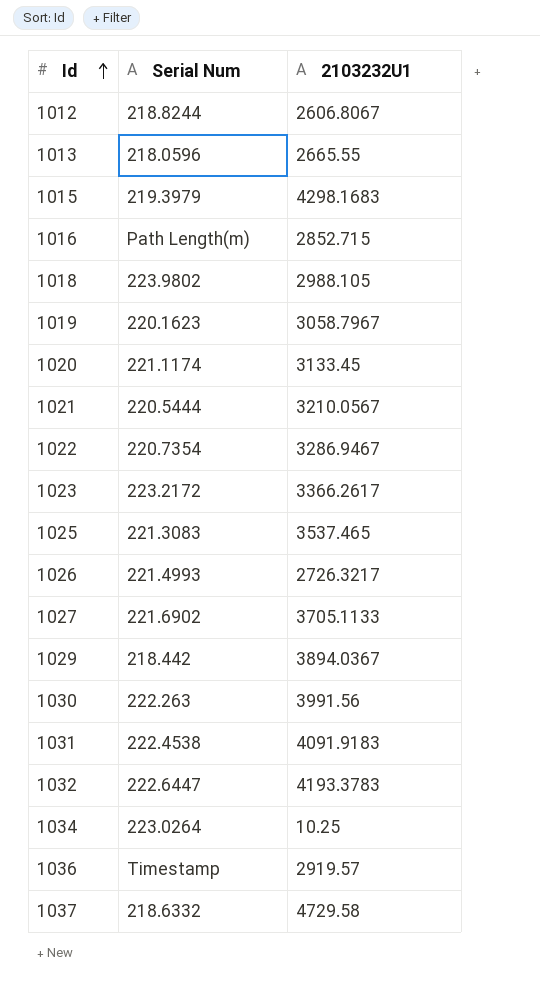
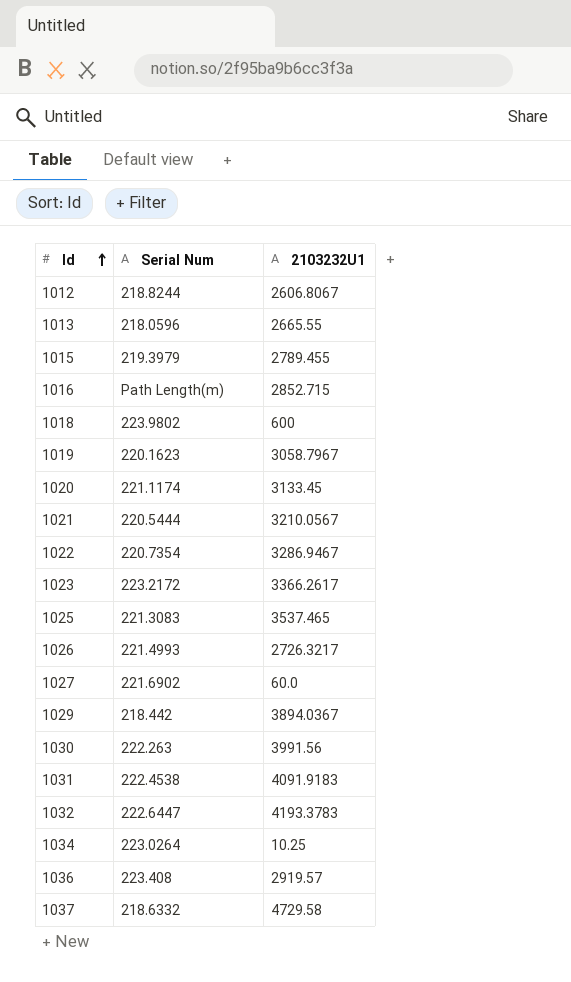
1015 | 2103232U1: 4298.1683 -> 2789.455
1018 | 2103232U1: 2988.105 -> 600
1027 | 2103232U1: 3705.1133 -> 60.0
1036 | Serial Num: Timestamp -> 223.408

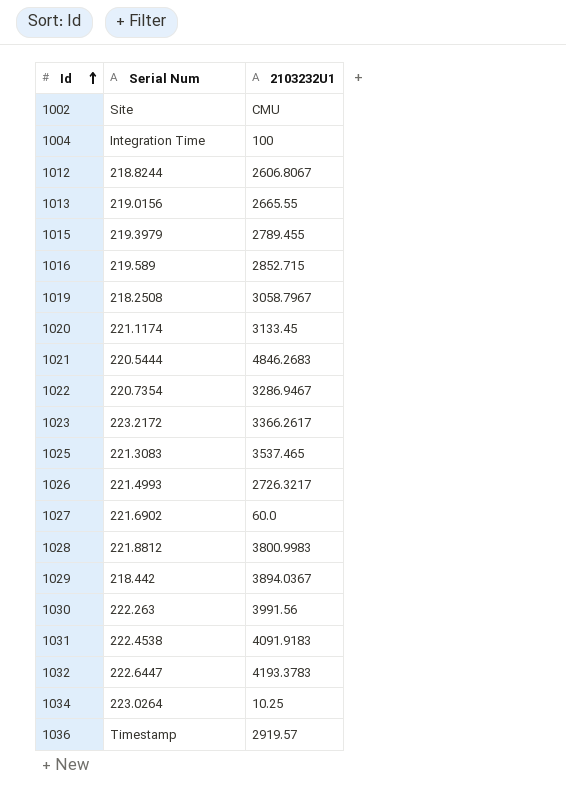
row 1018: 223.9802 | 600 -> none
row 1037: 218.6332 | 4729.58 -> none
row 1002: none -> Site | CMU
row 1004: none -> Integration Time | 100
1013 | Serial Num: 218.0596 -> 219.0156
1016 | Serial Num: Path Length(m) -> 219.589
1019 | Serial Num: 220.1623 -> 218.2508
1021 | 2103232U1: 3210.0567 -> 4846.2683
row 1028: none -> 221.8812 | 3800.9983
1036 | Serial Num: 223.408 -> Timestamp

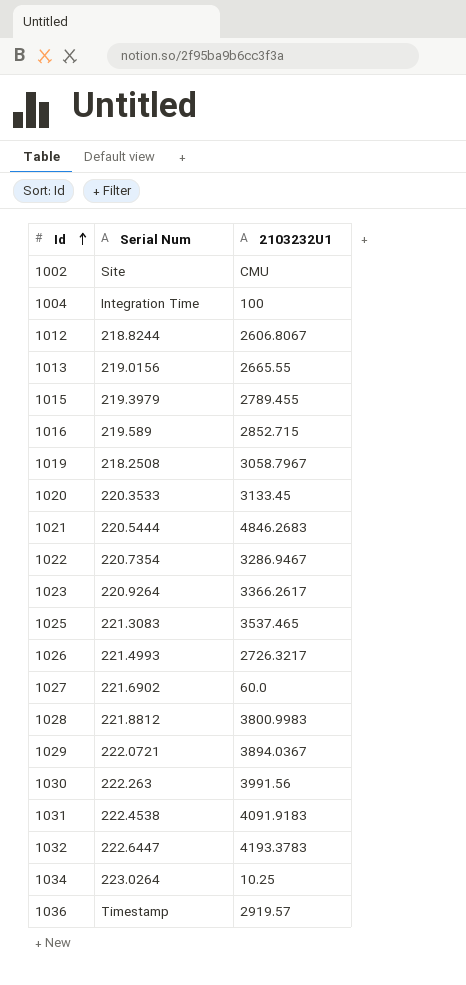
1020 | Serial Num: 221.1174 -> 220.3533
1023 | Serial Num: 223.2172 -> 220.9264
1029 | Serial Num: 218.442 -> 222.0721

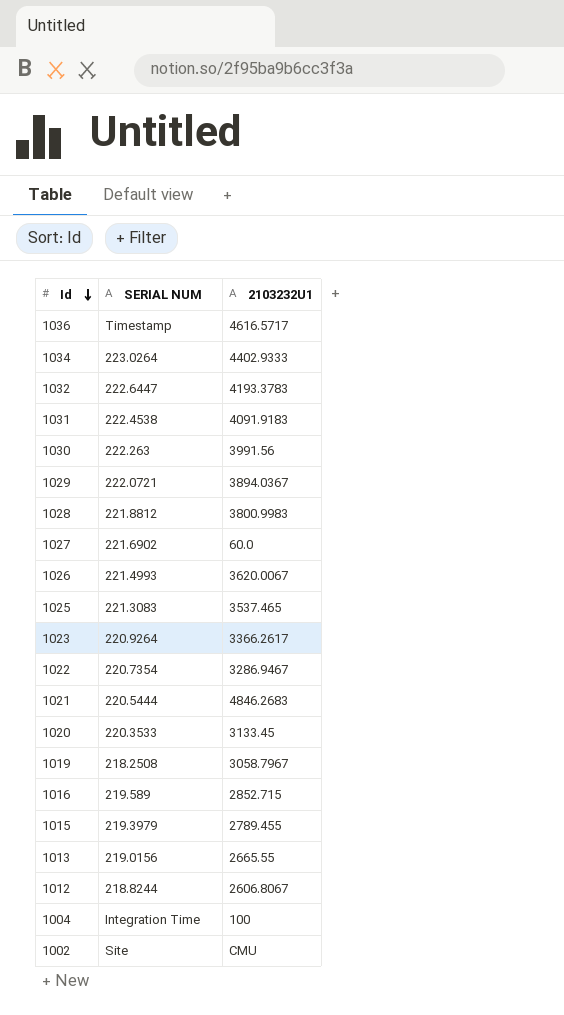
row order: Id ascending -> Id descending
column name: Serial Num -> SERIAL NUM
1036 | 2103232U1: 2919.57 -> 4616.5717
1034 | 2103232U1: 10.25 -> 4402.9333
1026 | 2103232U1: 2726.3217 -> 3620.0067

